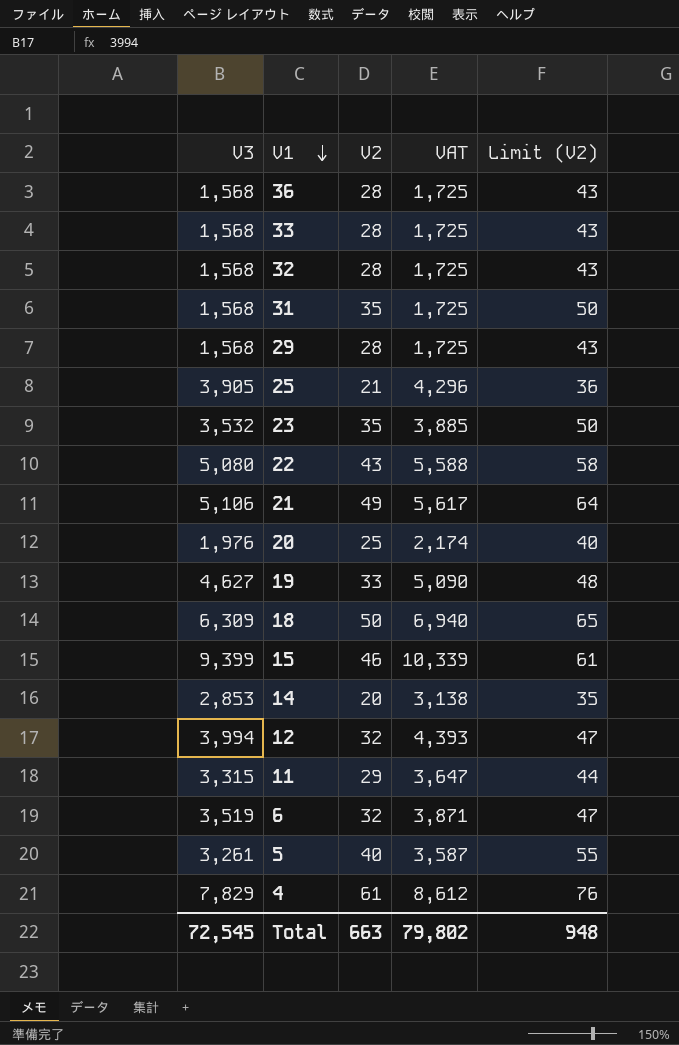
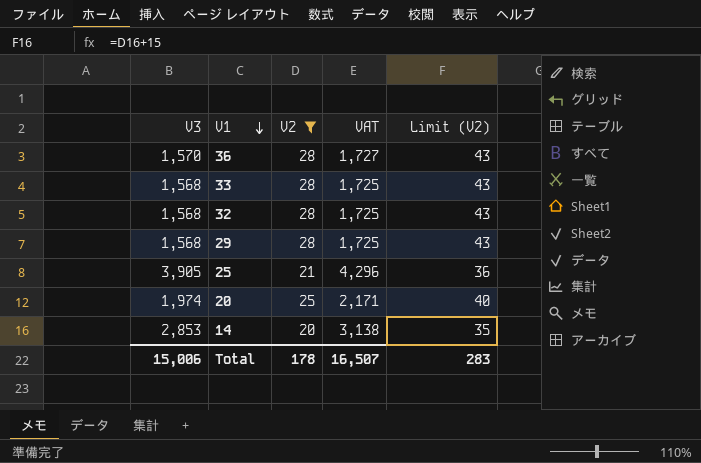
filter: none -> V2 <= 28
36 | V3: 1,568 -> 1,570
36 | VAT: 1,725 -> 1,727
20 | V3: 1,976 -> 1,974
20 | VAT: 2,174 -> 2,171
Total | V3: 72,545 -> 15,006
Total | V2: 663 -> 178
Total | VAT: 79,802 -> 16,507
Total | Limit (V2): 948 -> 283

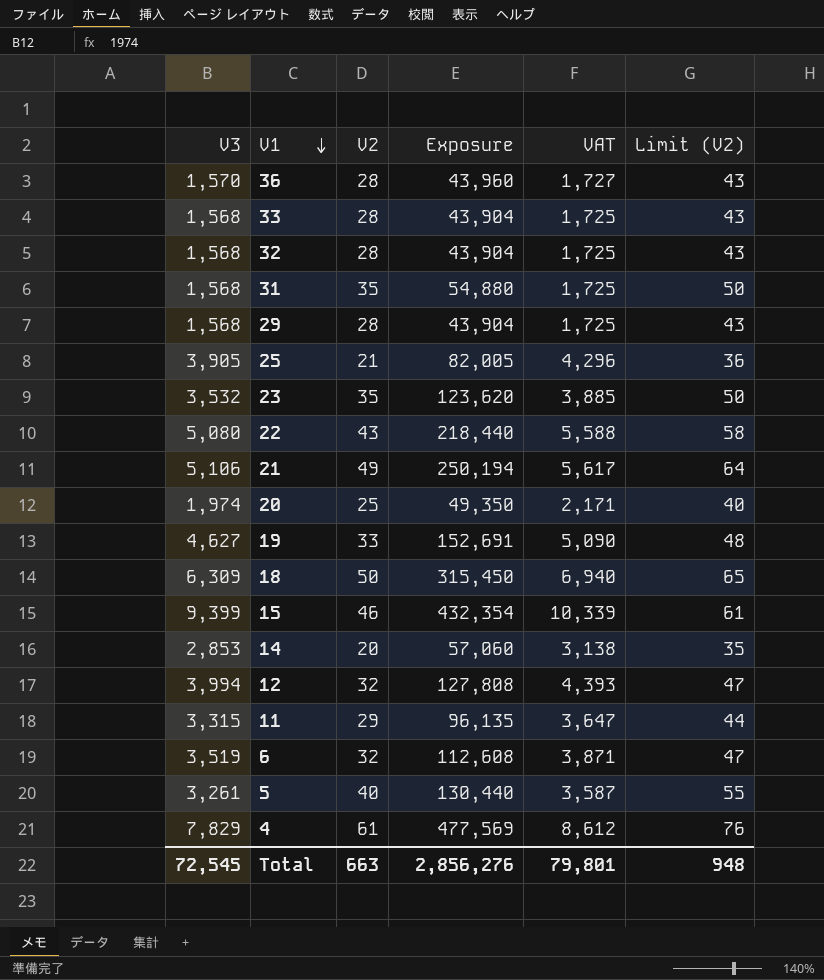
filter: V2 <= 28 -> none
column Exposure | formula: none -> [V3] * [V2]
Total | V3: 15,006 -> 72,545
Total | V2: 178 -> 663
Total | VAT: 16,507 -> 79,801
Total | Limit (V2): 283 -> 948

